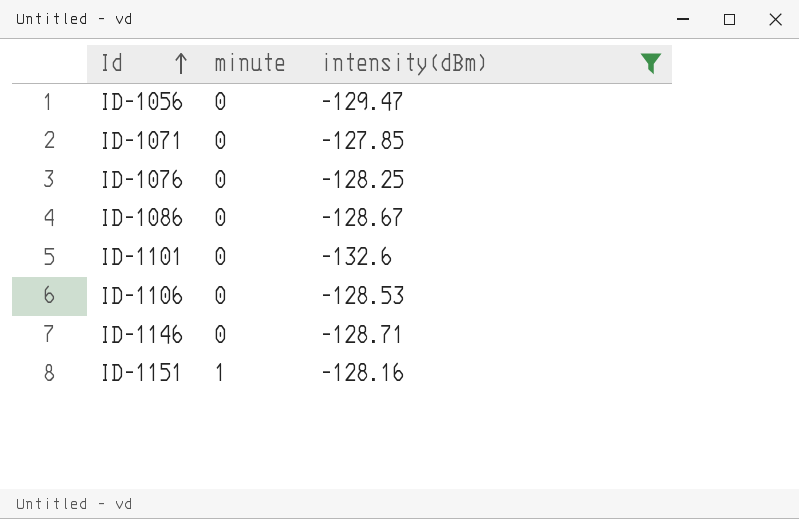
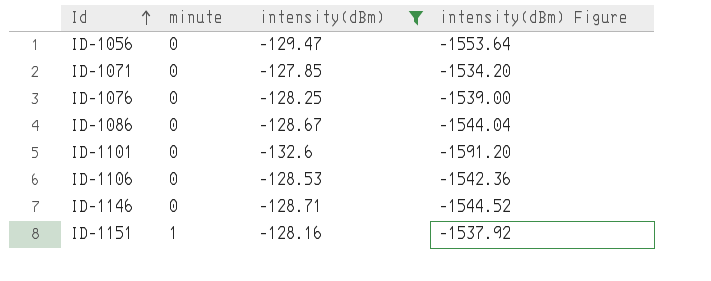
column intensity(dBm) Figure | formula: none -> [intensity(dBm)] * 12

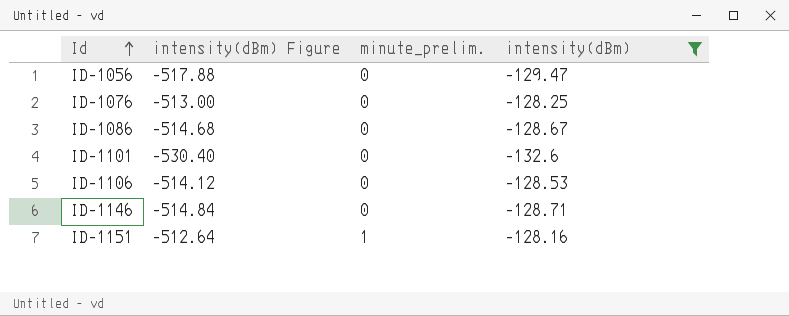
column intensity(dBm) Figure | formula: [intensity(dBm)] * 12 -> [intensity(dBm)] * 4
column intensity(dBm) Figure | position: 4 -> 2
column name: minute -> minute_prelim.
row ID-1071: 0 | -127.85 | -1534.20 -> none

